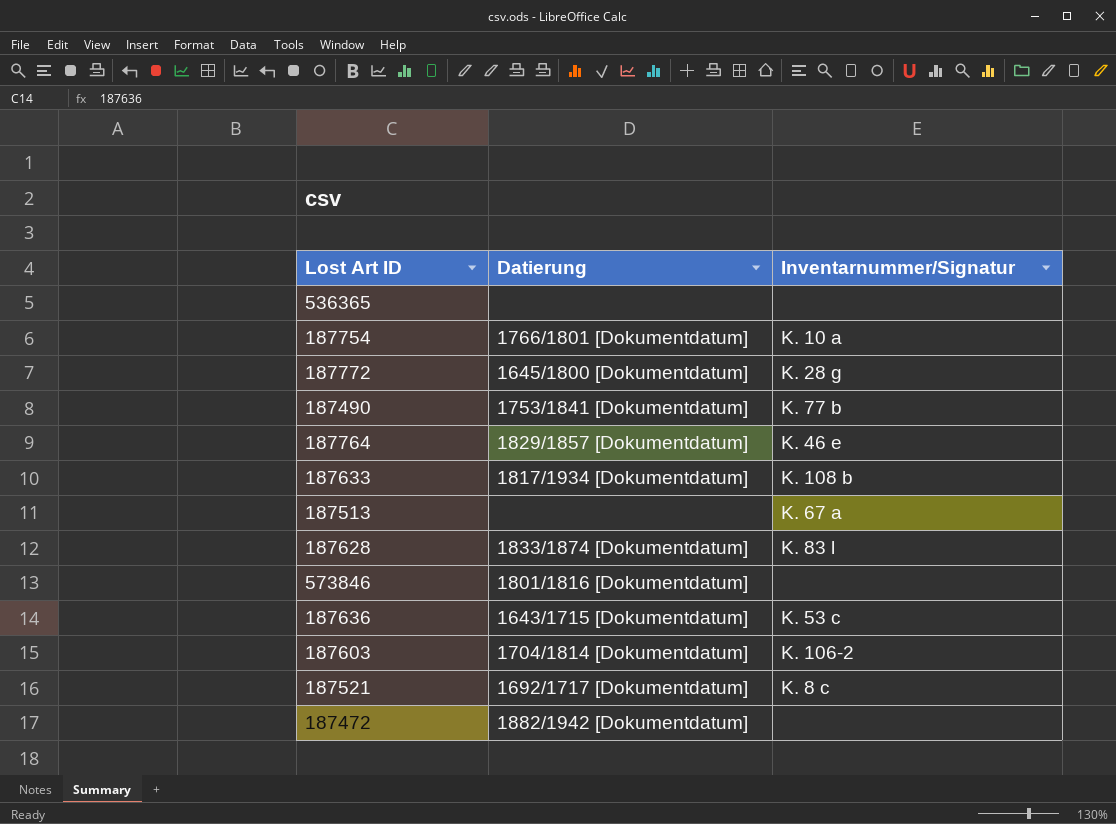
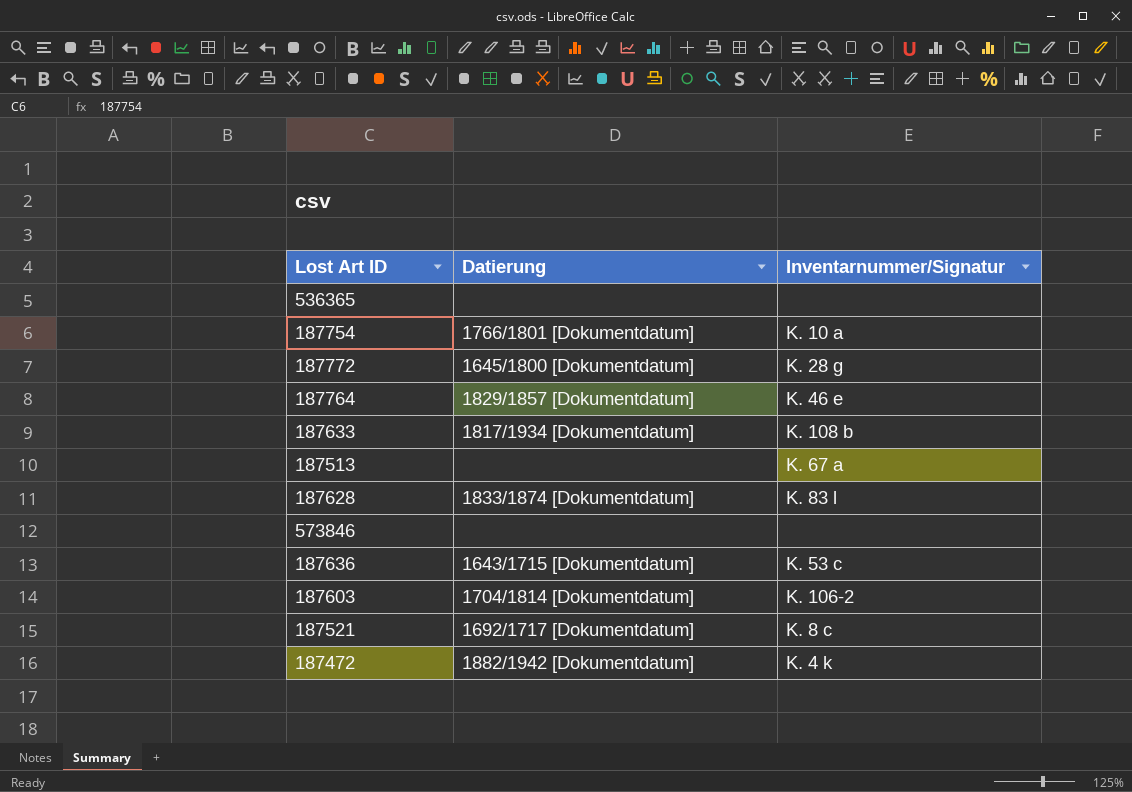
row 187490: 1753/1841 [Dokumentdatum] | K. 77 b -> none
573846 | Datierung: 1801/1816 [Dokumentdatum] -> none
187472 | Inventarnummer/Signatur: none -> K. 4 k

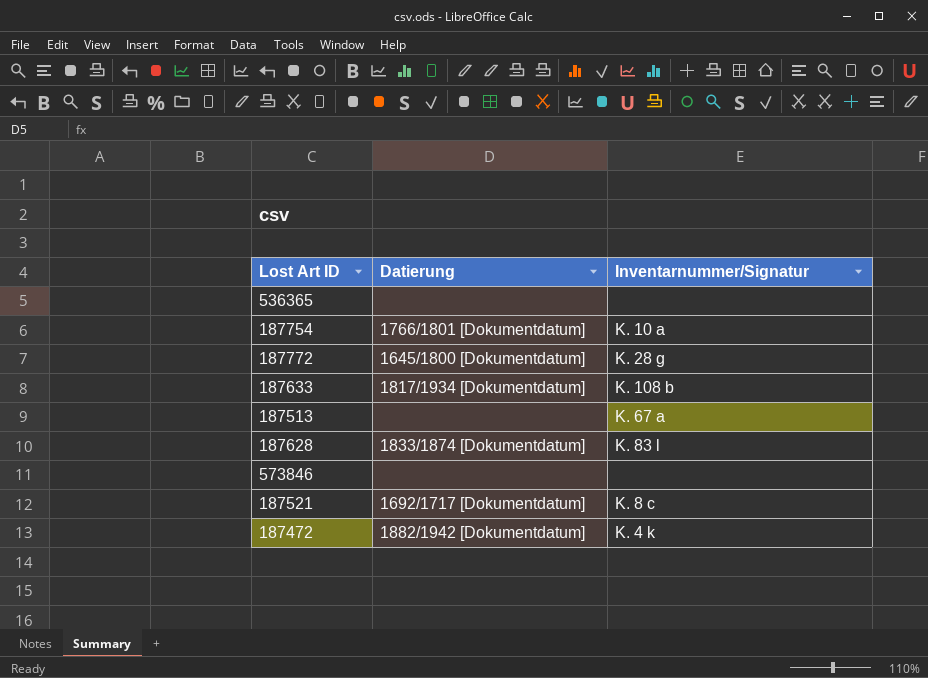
row 187764: 1829/1857 [Dokumentdatum] | K. 46 e -> none
row 187636: 1643/1715 [Dokumentdatum] | K. 53 c -> none
row 187603: 1704/1814 [Dokumentdatum] | K. 106-2 -> none

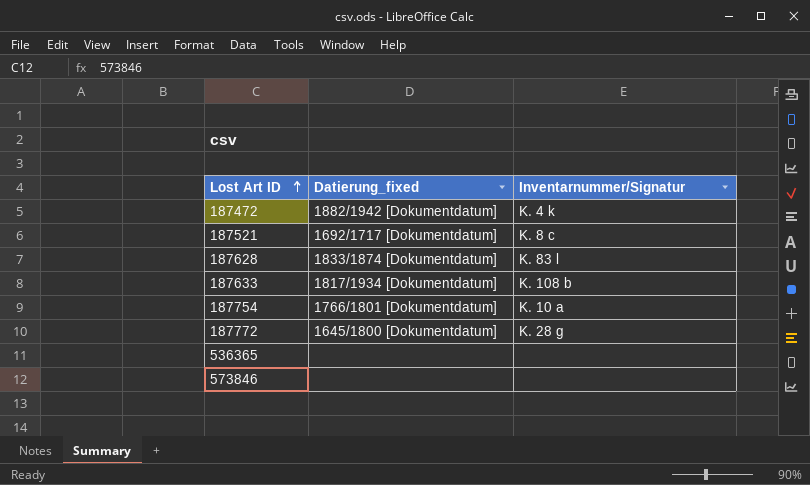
row order: none -> Lost Art ID ascending
column name: Datierung -> Datierung_fixed
row 187513: none | K. 67 a -> none

